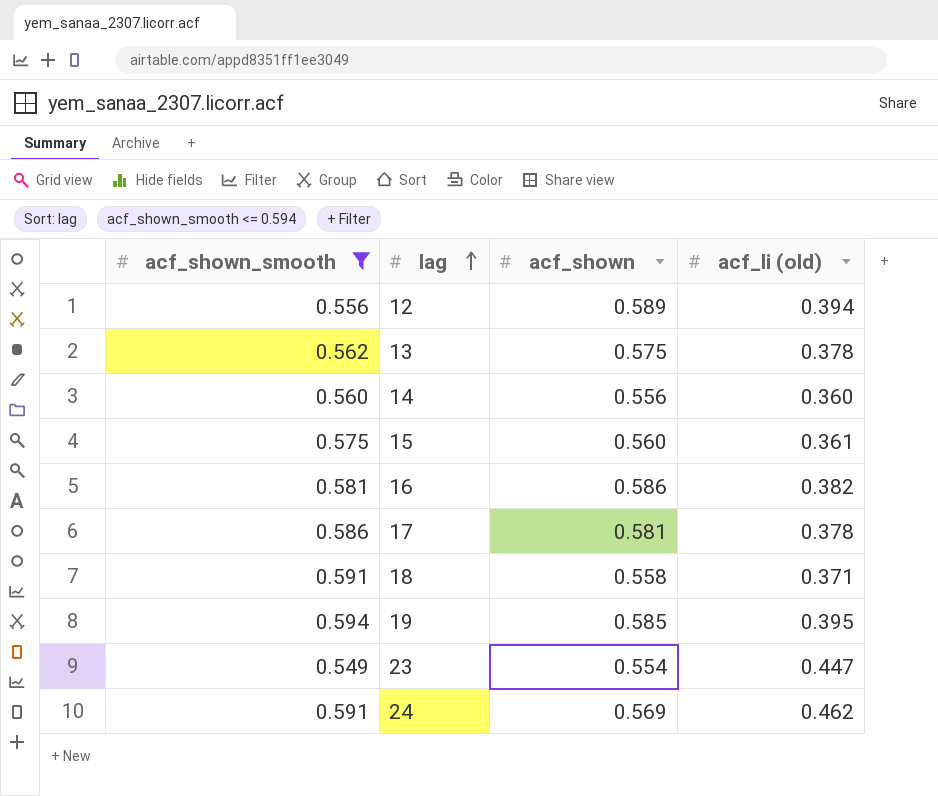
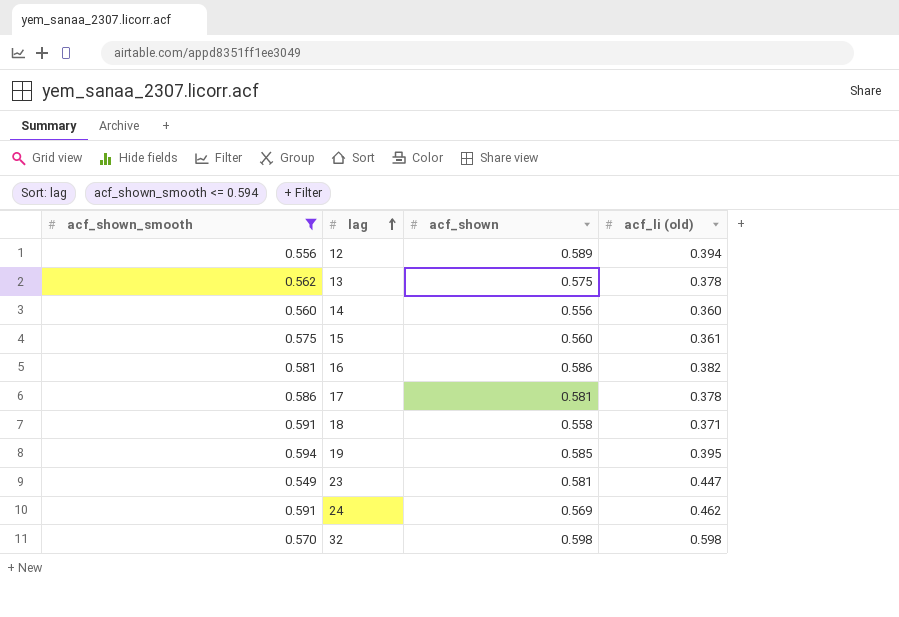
23 | acf_shown: 0.554 -> 0.581
row 32: none -> 0.570 | 0.598 | 0.598

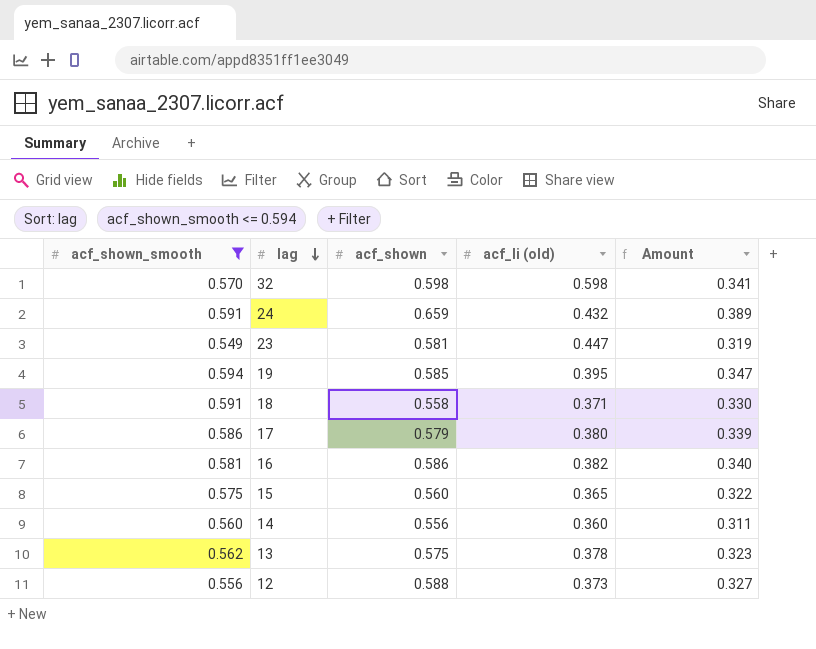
row order: lag ascending -> lag descending
column Amount | formula: none -> [acf_shown_smooth] * [acf_shown]
24 | acf_shown: 0.569 -> 0.659
24 | acf_li (old): 0.462 -> 0.432
17 | acf_shown: 0.581 -> 0.579
17 | acf_li (old): 0.378 -> 0.380
15 | acf_li (old): 0.361 -> 0.365
12 | acf_shown: 0.589 -> 0.588
12 | acf_li (old): 0.394 -> 0.373

